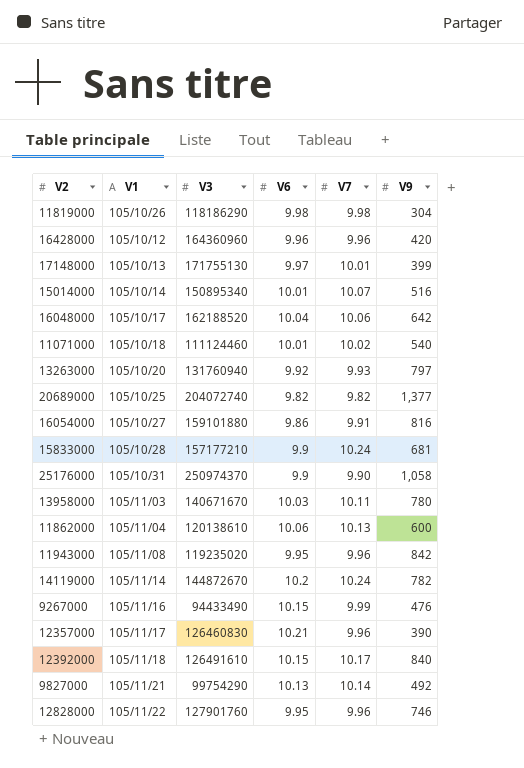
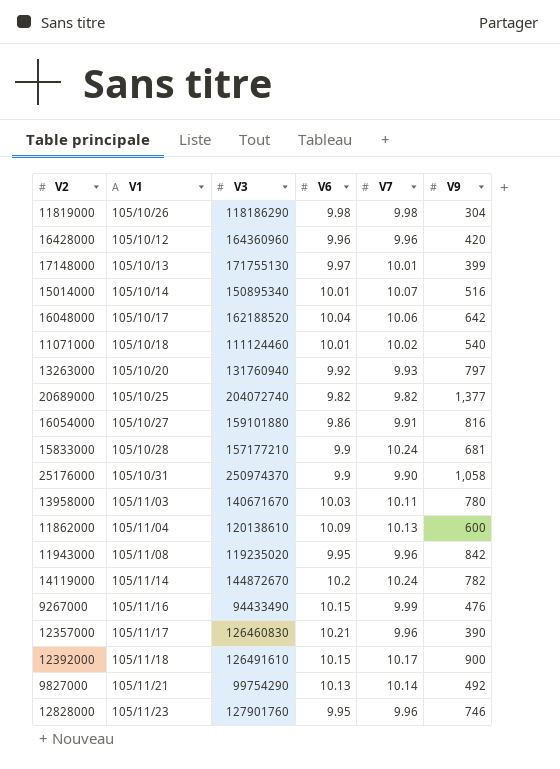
11862000 | V6: 10.06 -> 10.09
12392000 | V9: 840 -> 900
12828000 | V1: 105/11/22 -> 105/11/23

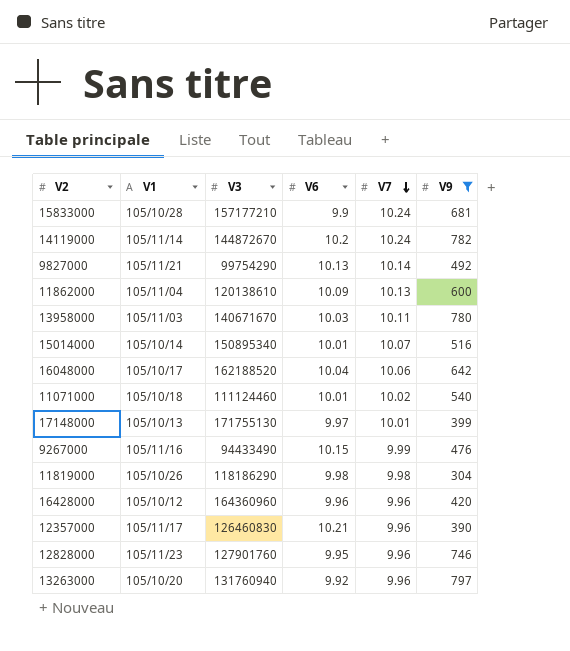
filter: none -> V9 <= 797
row order: none -> V7 descending
13263000 | V7: 9.93 -> 9.96

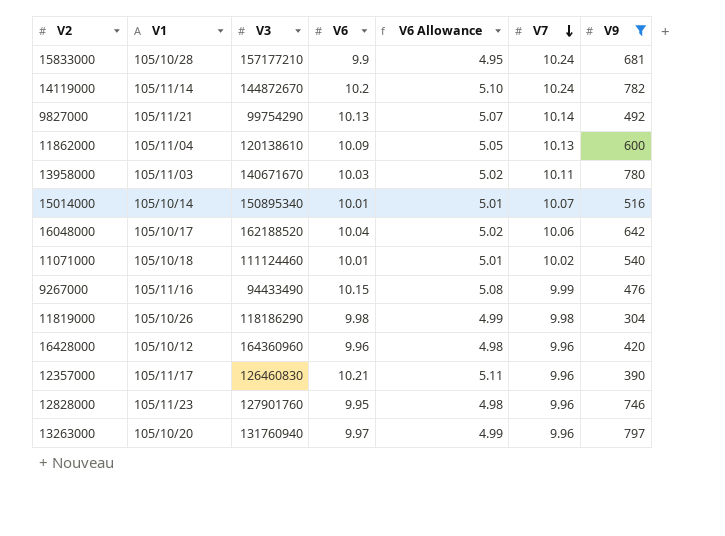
column V6 Allowance | formula: none -> [V6] * 0.5
row 17148000: 105/10/13 | 171755130 | 9.97 | 10.01 | 399 -> none
13263000 | V6: 9.92 -> 9.97

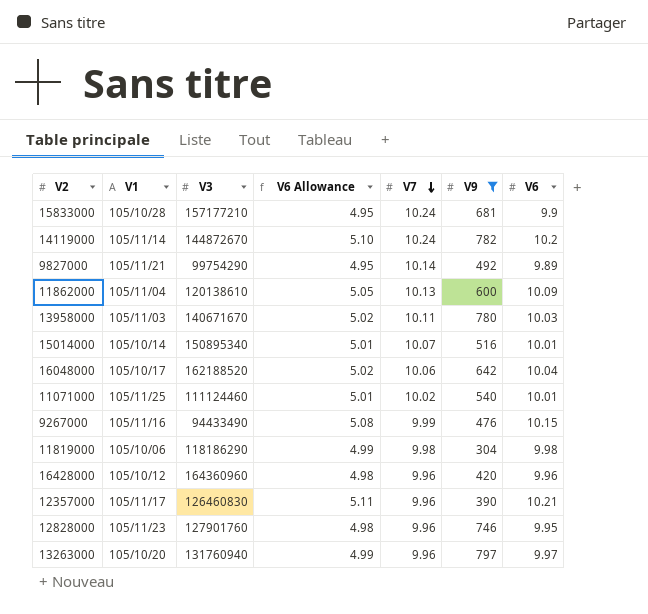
column V6 | position: 4 -> 7
9827000 | V6 Allowance: 5.07 -> 4.95
9827000 | V6: 10.13 -> 9.89
11071000 | V1: 105/10/18 -> 105/11/25
11819000 | V1: 105/10/26 -> 105/10/06

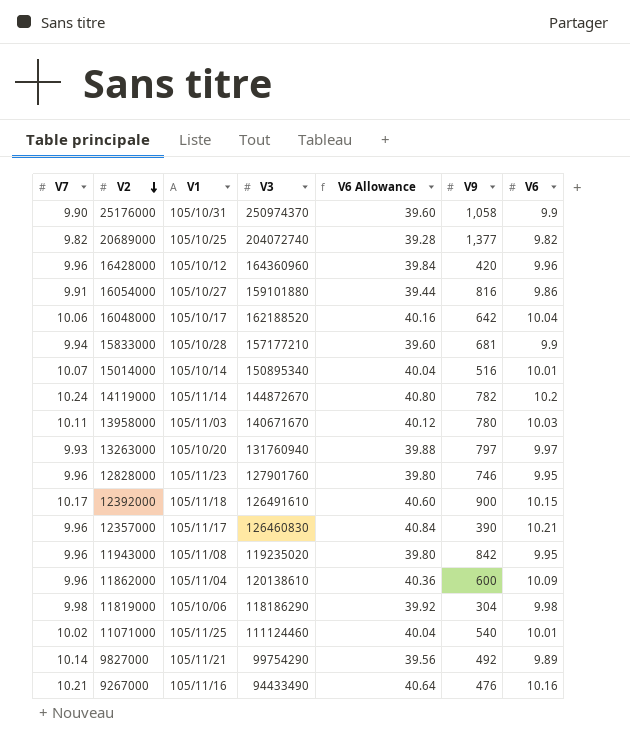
filter: V9 <= 797 -> none
row order: V7 descending -> V2 descending
column V7 | position: 5 -> 1
column V6 Allowance | formula: [V6] * 0.5 -> [V6] * 4
15833000 | V7: 10.24 -> 9.94
13263000 | V7: 9.96 -> 9.93
11862000 | V7: 10.13 -> 9.96
9267000 | V7: 9.99 -> 10.21
9267000 | V6: 10.15 -> 10.16

